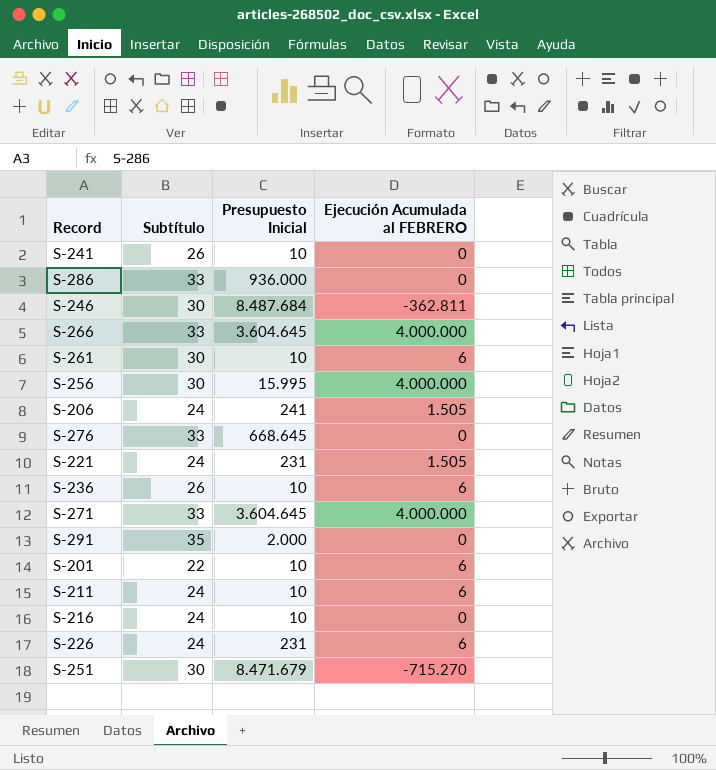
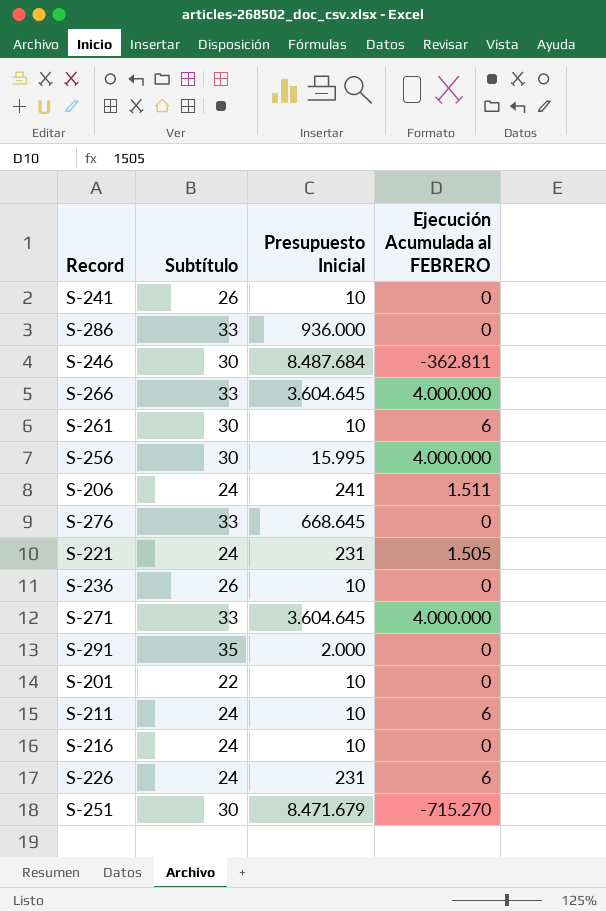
S-206 | Ejecución Acumulada al FEBRERO: 1.505 -> 1.511
S-236 | Ejecución Acumulada al FEBRERO: 6 -> 0
S-201 | Ejecución Acumulada al FEBRERO: 6 -> 0

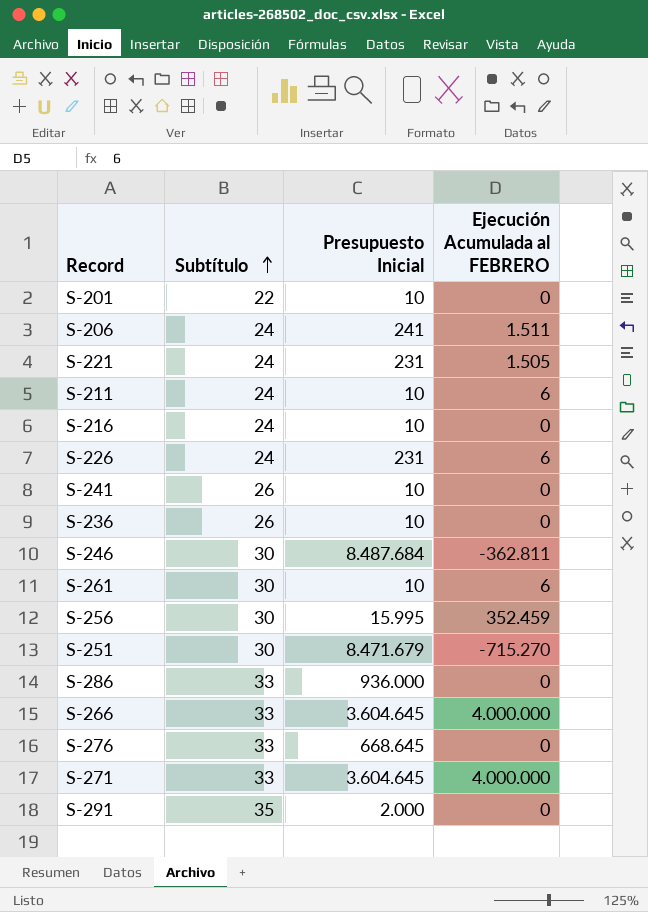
row order: none -> Subtítulo ascending
S-256 | Ejecución Acumulada al FEBRERO: 4.000.000 -> 352.459

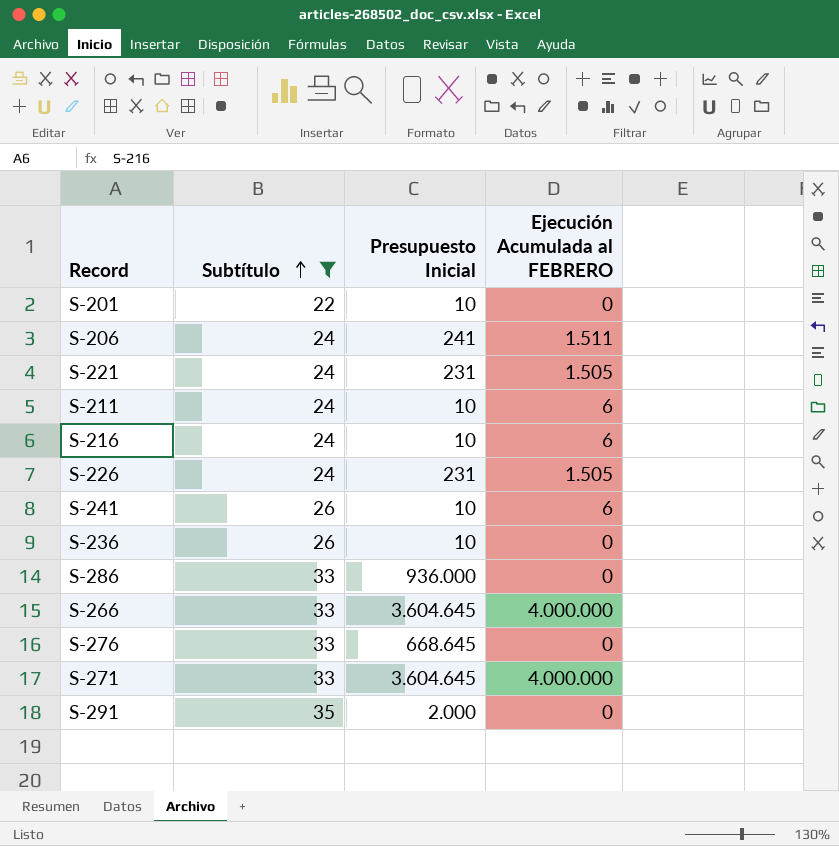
filter: none -> Subtítulo != 30
S-216 | Ejecución Acumulada al FEBRERO: 0 -> 6
S-226 | Ejecución Acumulada al FEBRERO: 6 -> 1.505
S-241 | Ejecución Acumulada al FEBRERO: 0 -> 6

